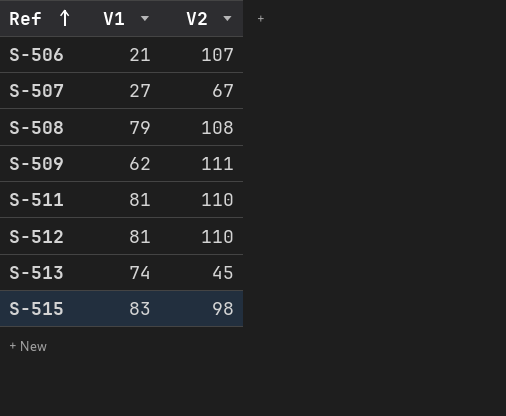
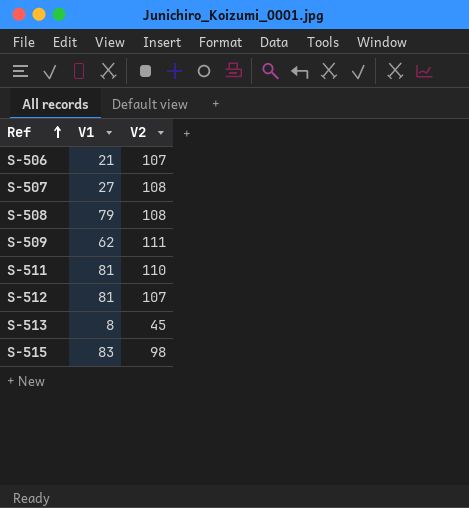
S-507 | V2: 67 -> 108
S-512 | V2: 110 -> 107
S-513 | V1: 74 -> 8

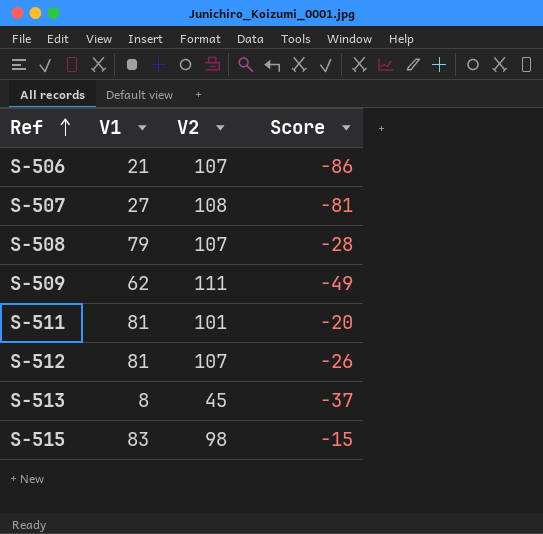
column Score | formula: none -> [V1] - [V2]
S-508 | V2: 108 -> 107
S-511 | V2: 110 -> 101

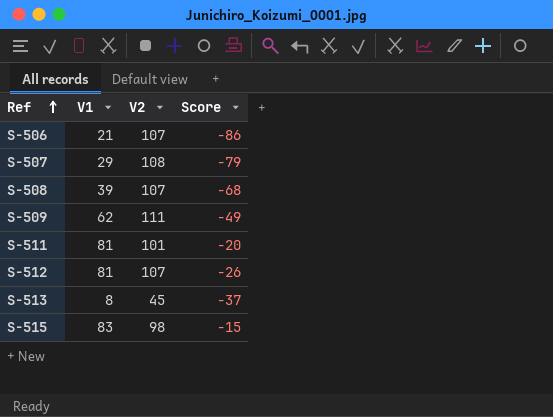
S-507 | V1: 27 -> 29
S-507 | Score: -81 -> -79
S-508 | V1: 79 -> 39
S-508 | Score: -28 -> -68

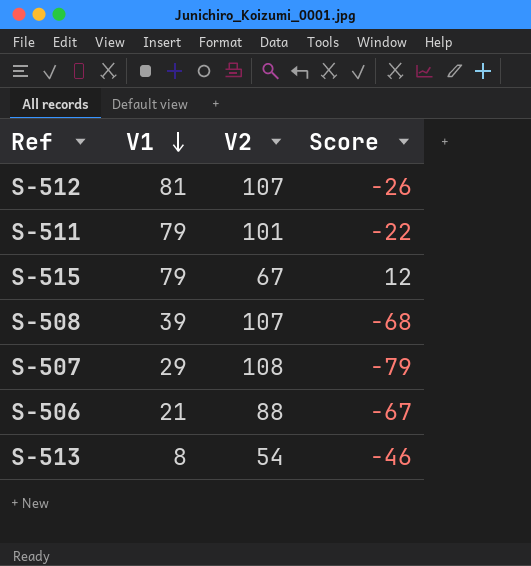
row order: Ref ascending -> V1 descending
row S-509: 62 | 111 | -49 -> none
S-511 | V1: 81 -> 79
S-511 | Score: -20 -> -22
S-515 | V1: 83 -> 79
S-515 | V2: 98 -> 67
S-515 | Score: -15 -> 12
S-506 | V2: 107 -> 88
S-506 | Score: -86 -> -67
S-513 | V2: 45 -> 54
S-513 | Score: -37 -> -46

